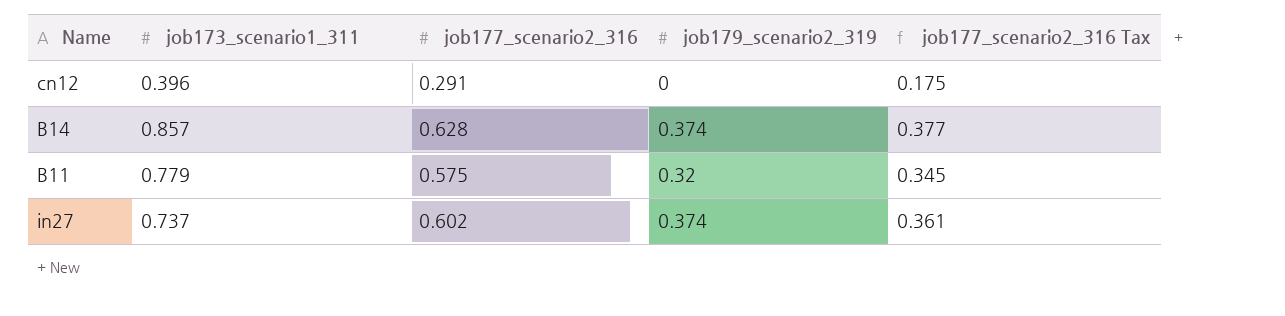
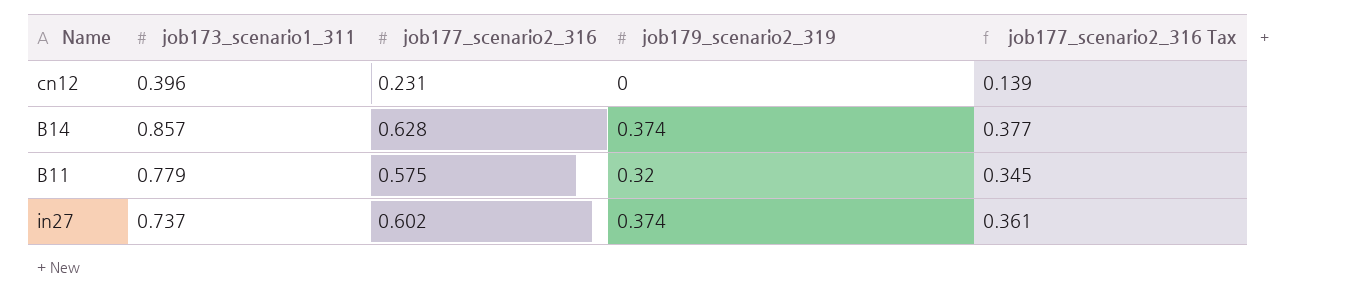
cn12 | job177_scenario2_316: 0.291 -> 0.231
cn12 | job177_scenario2_316 Tax: 0.175 -> 0.139

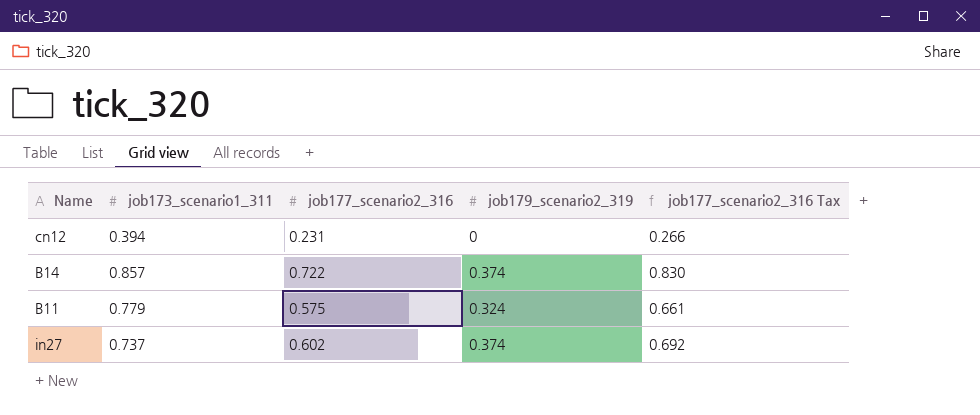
column job177_scenario2_316 Tax | formula: [job177_scenario2_316] * 0.6 -> [job177_scenario2_316] * 1.15
cn12 | job173_scenario1_311: 0.396 -> 0.394
B14 | job177_scenario2_316: 0.628 -> 0.722
B11 | job179_scenario2_319: 0.32 -> 0.324

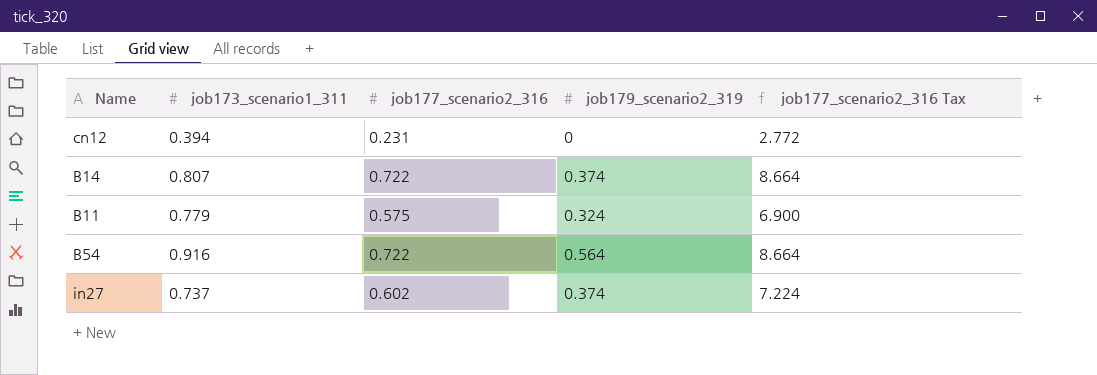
column job177_scenario2_316 Tax | formula: [job177_scenario2_316] * 1.15 -> [job177_scenario2_316] * 12
B14 | job173_scenario1_311: 0.857 -> 0.807
row B54: none -> 0.916 | 0.722 | 0.564 | 8.664

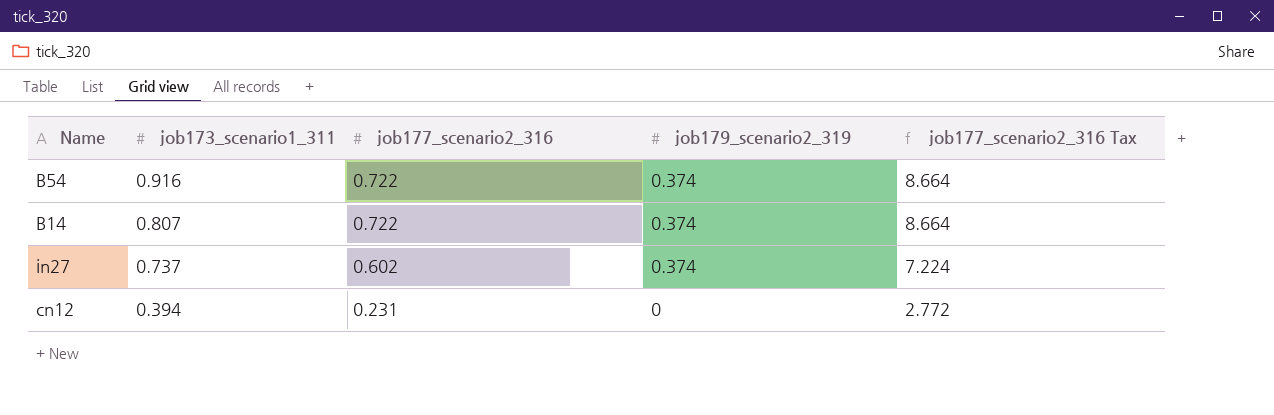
row order: none -> job173_scenario1_311 descending
row B11: 0.779 | 0.575 | 0.324 | 6.900 -> none
B54 | job179_scenario2_319: 0.564 -> 0.374

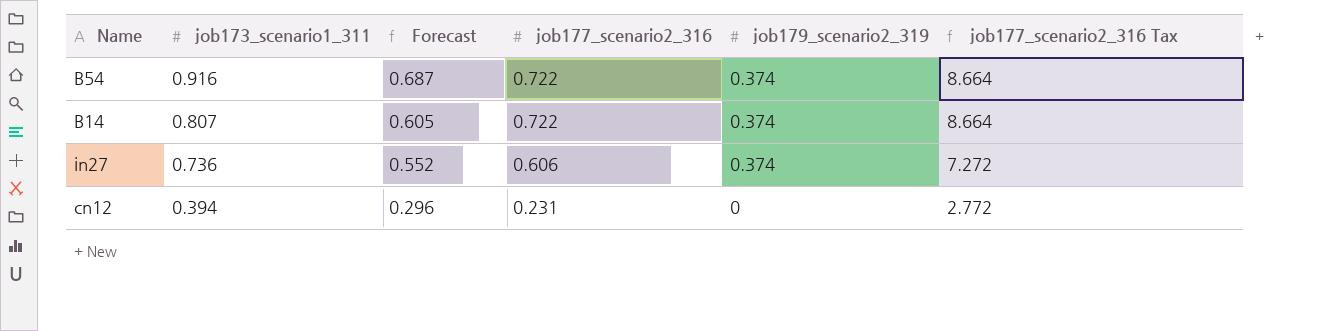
column Forecast | formula: none -> [job173_scenario1_311] * 0.75
in27 | job173_scenario1_311: 0.737 -> 0.736
in27 | job177_scenario2_316: 0.602 -> 0.606
in27 | job177_scenario2_316 Tax: 7.224 -> 7.272

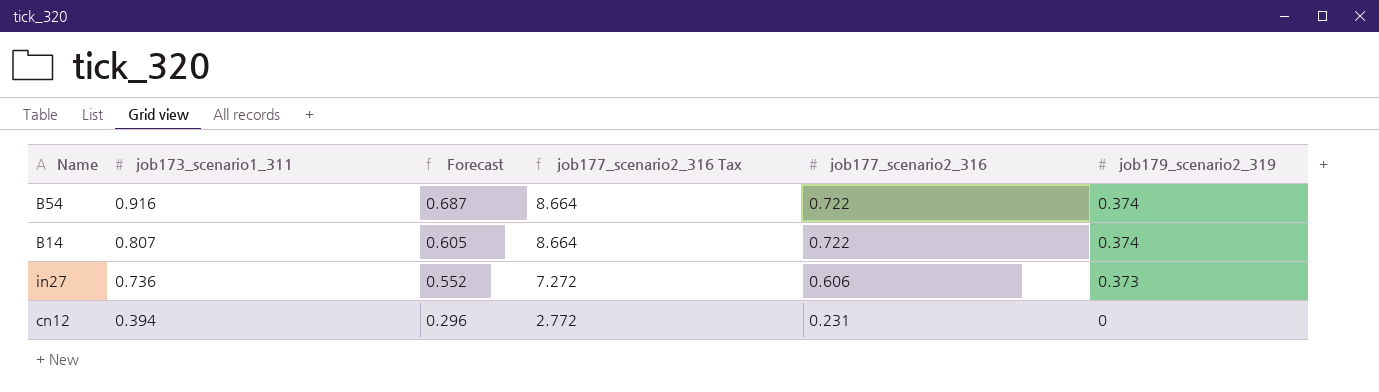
column job177_scenario2_316 Tax | position: 6 -> 4
in27 | job179_scenario2_319: 0.374 -> 0.373

